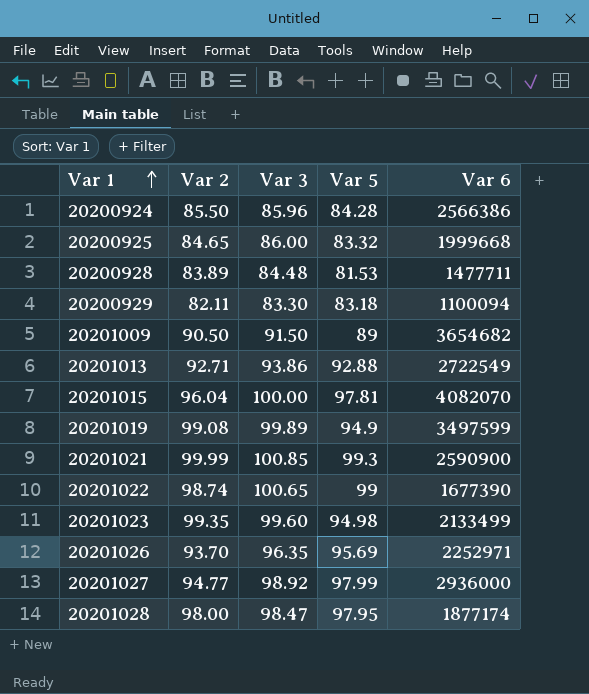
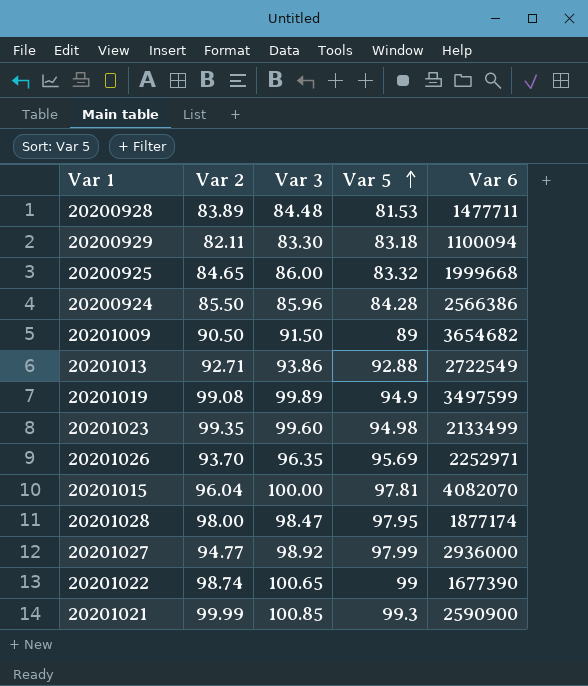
row order: Var 1 ascending -> Var 5 ascending

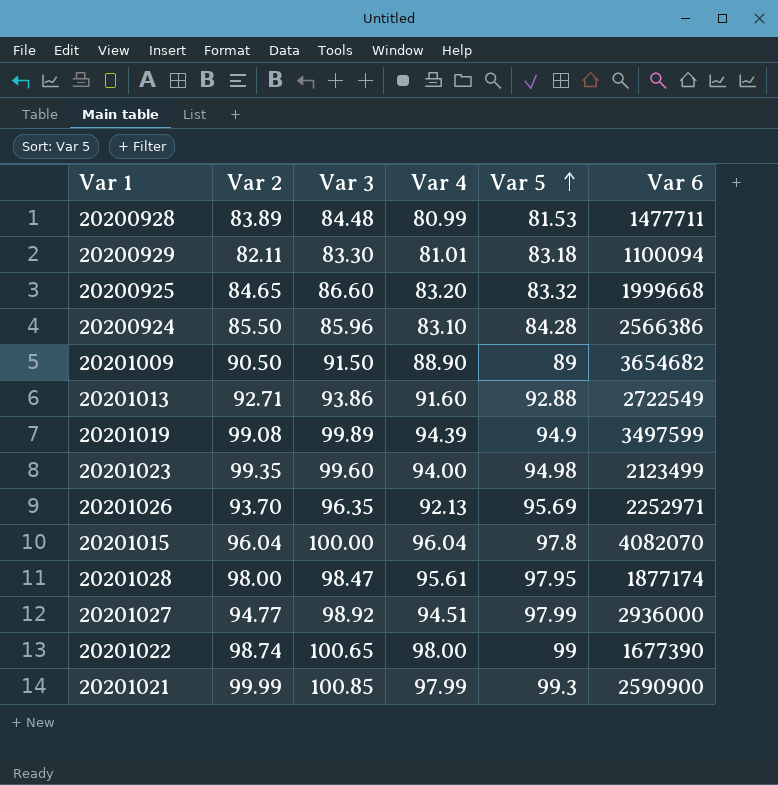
column Var 4 | position: none -> 4
20200925 | Var 3: 86.00 -> 86.60
20201023 | Var 6: 2133499 -> 2123499
20201015 | Var 5: 97.81 -> 97.8

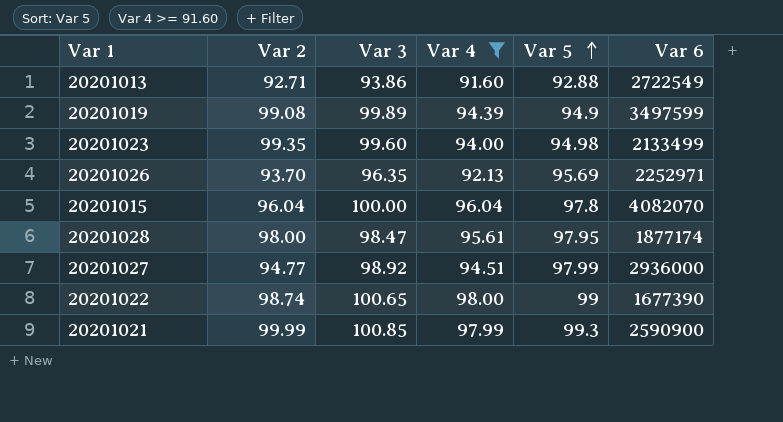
filter: none -> Var 4 >= 91.60
20201023 | Var 6: 2123499 -> 2133499

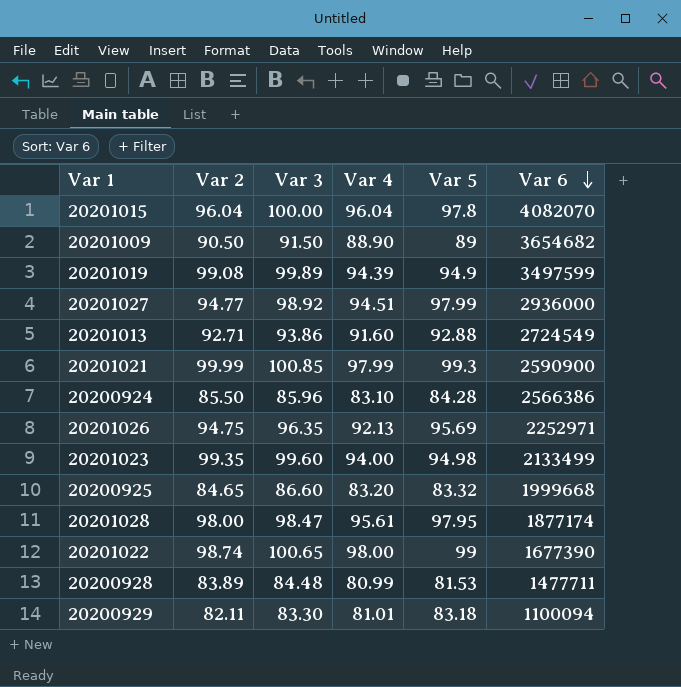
filter: Var 4 >= 91.60 -> none
row order: Var 5 ascending -> Var 6 descending
20201013 | Var 6: 2722549 -> 2724549
20201026 | Var 2: 93.70 -> 94.75

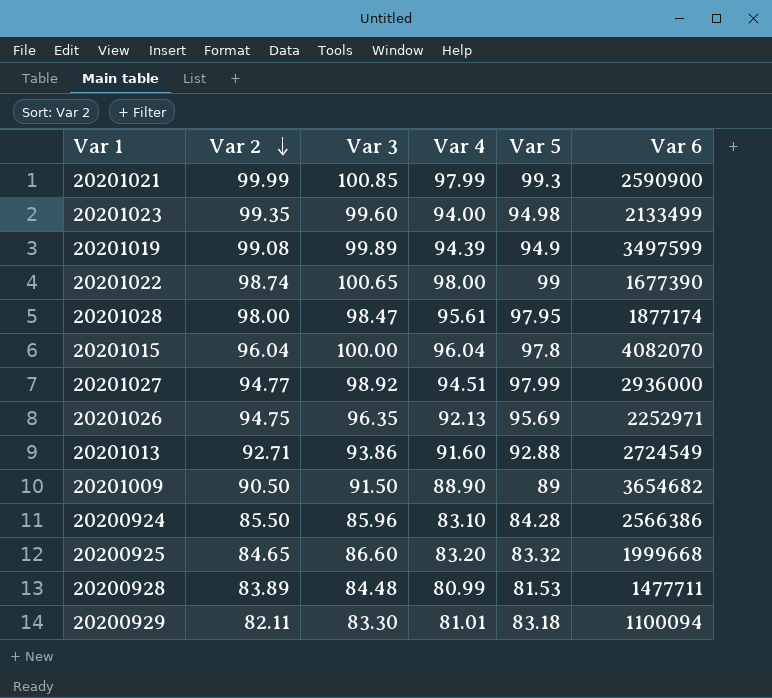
row order: Var 6 descending -> Var 2 descending

